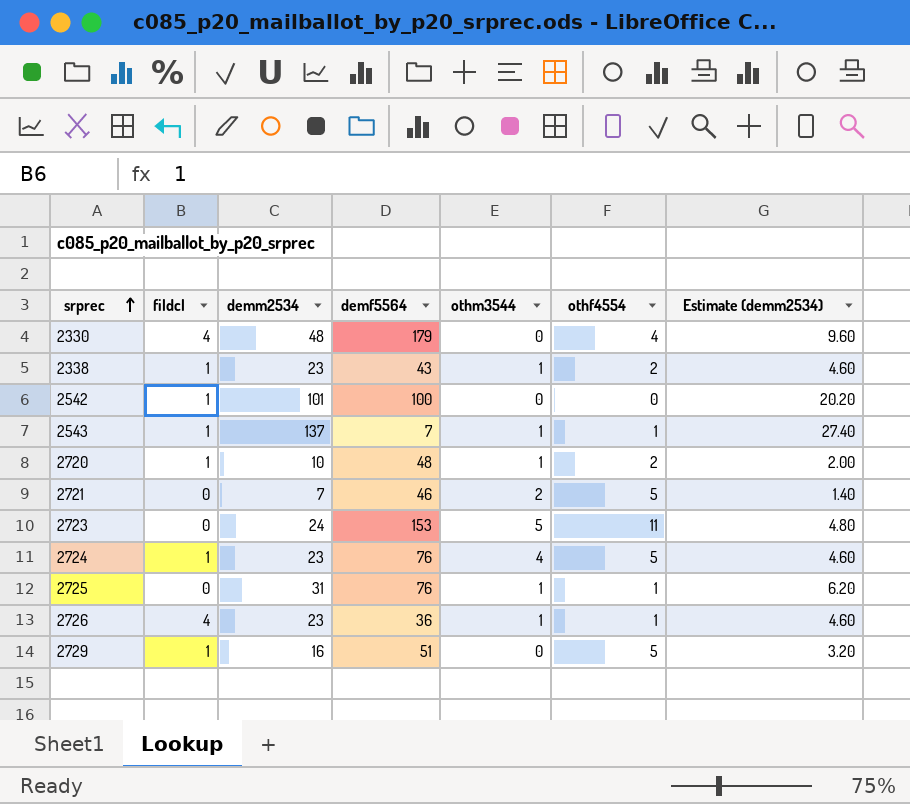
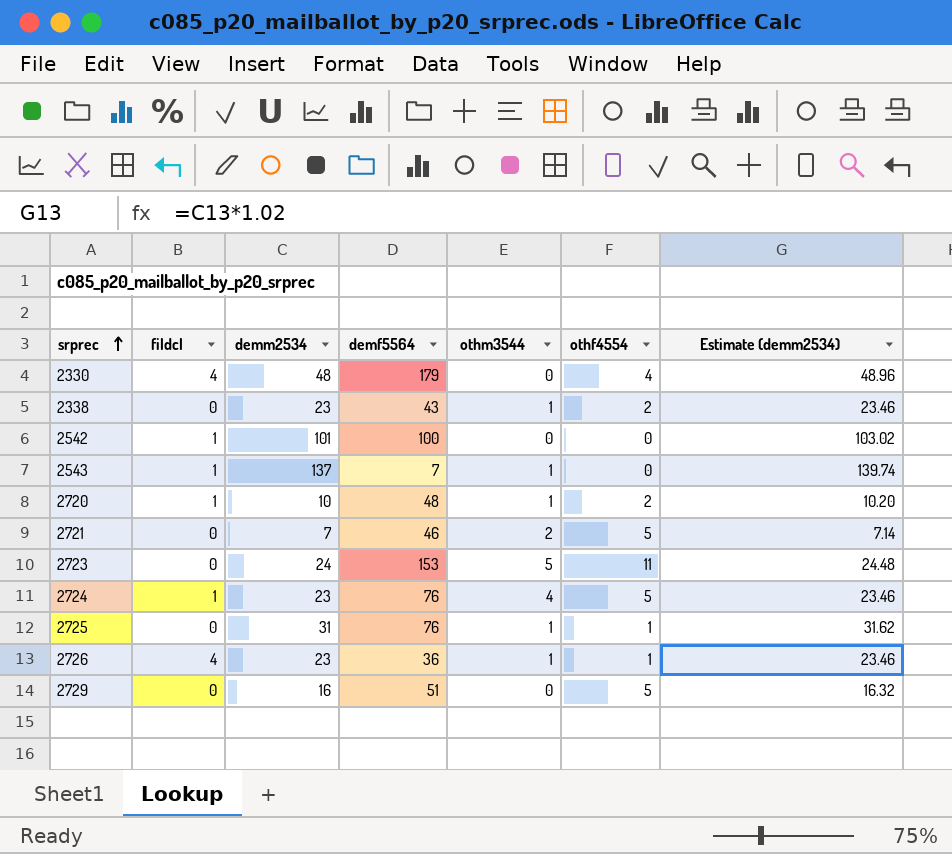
column Estimate (demm2534) | formula: [demm2534] * 0.2 -> [demm2534] * 1.02
2338 | fildcl: 1 -> 0
2543 | othf4554: 1 -> 0
2729 | fildcl: 1 -> 0

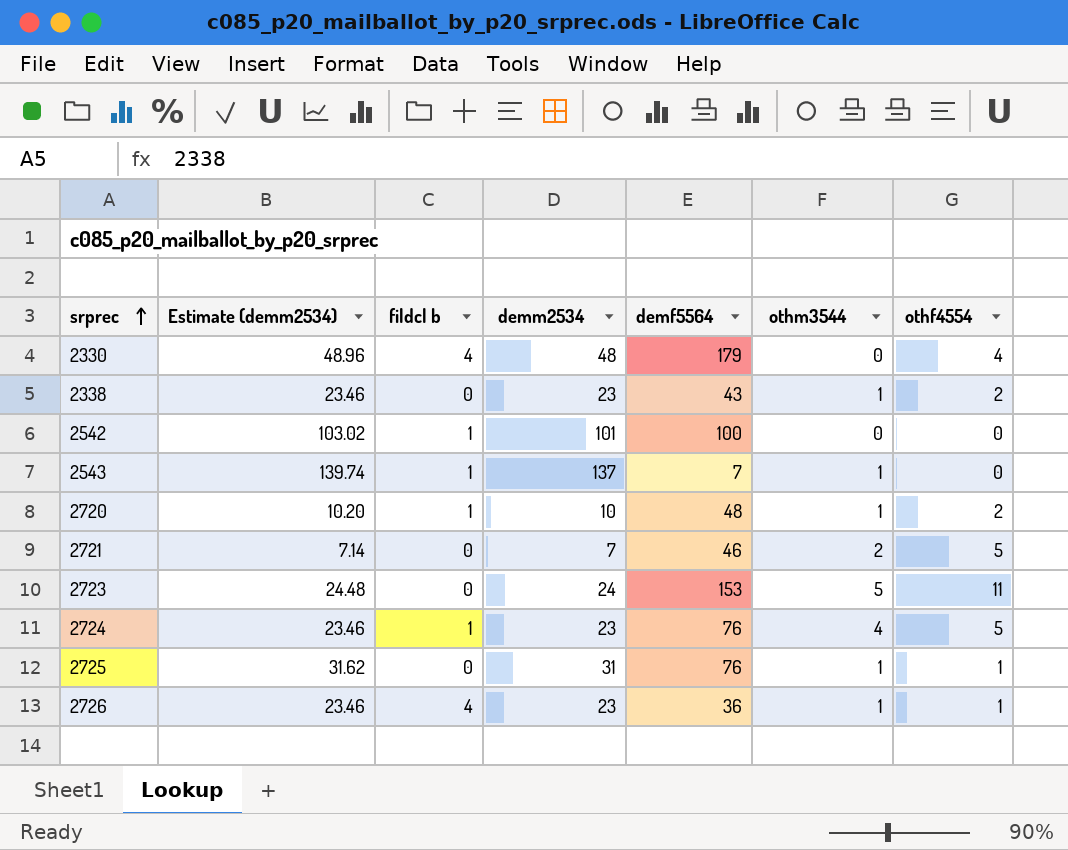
column Estimate (demm2534) | position: 7 -> 2
column name: fildcl -> fildcl b
row 2729: 0 | 16 | 51 | 0 | 5 | 16.32 -> none

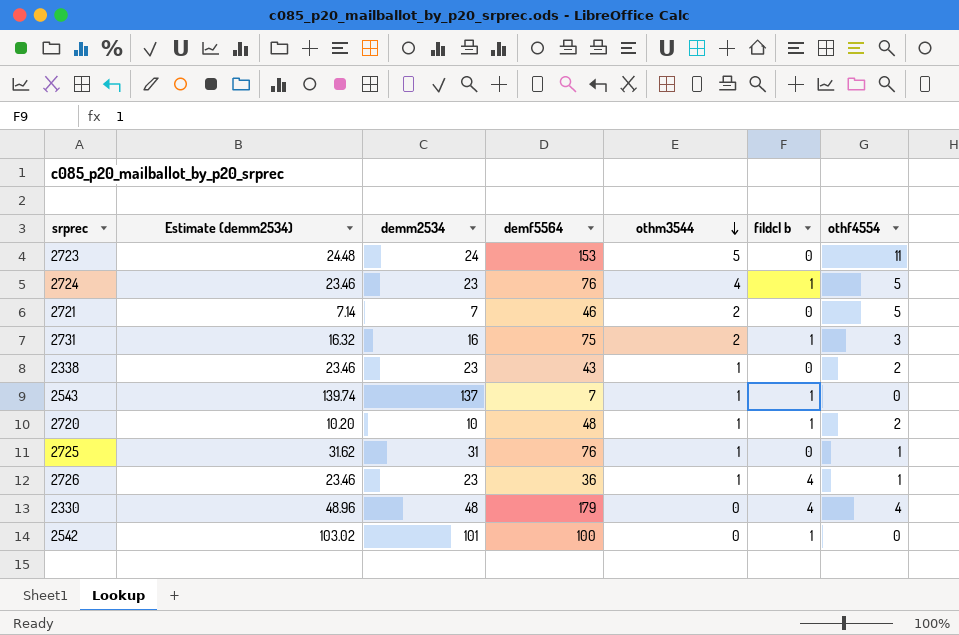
row order: srprec ascending -> othm3544 descending
column fildcl b | position: 3 -> 6
row 2731: none -> 16.32 | 16 | 75 | 2 | 1 | 3

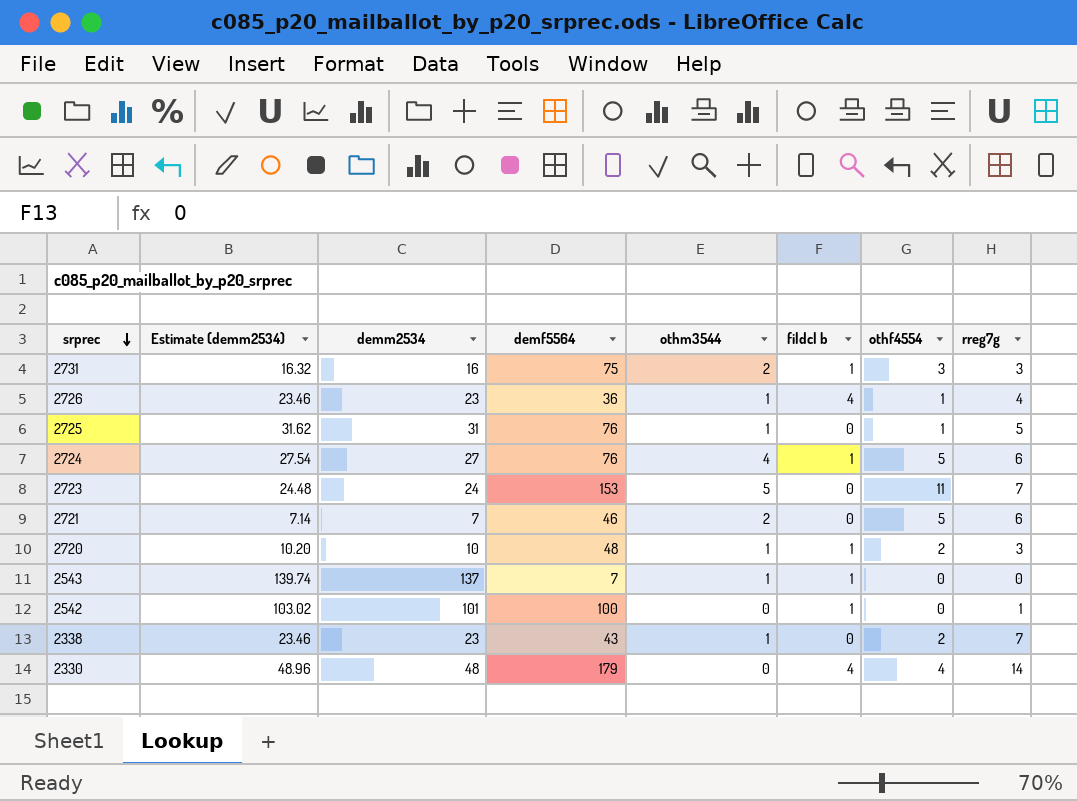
row order: othm3544 descending -> srprec descending
column rreg7g | position: none -> 8
2724 | Estimate (demm2534): 23.46 -> 27.54
2724 | demm2534: 23 -> 27

